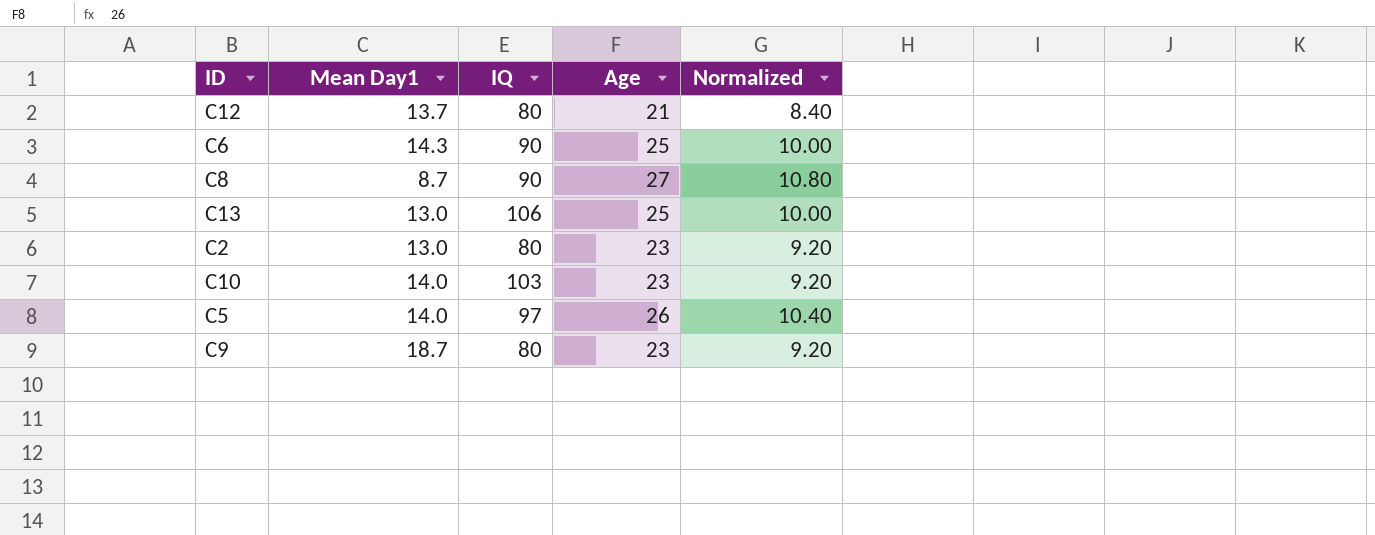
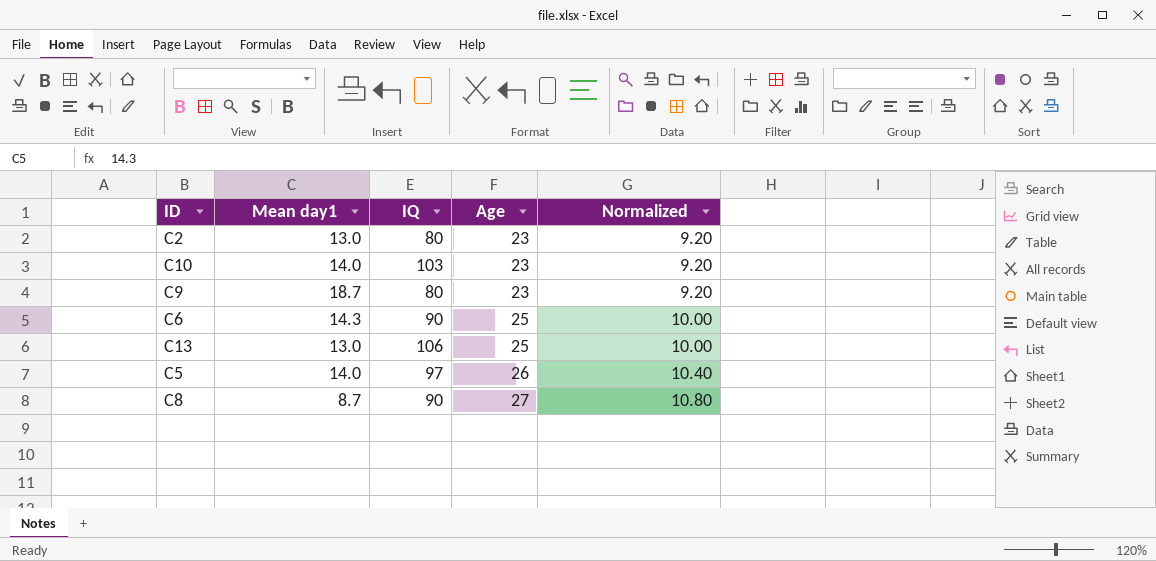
row order: none -> Age ascending
column name: Mean Day1 -> Mean day1
row C12: 13.7 | 80 | 21 | 8.40 -> none

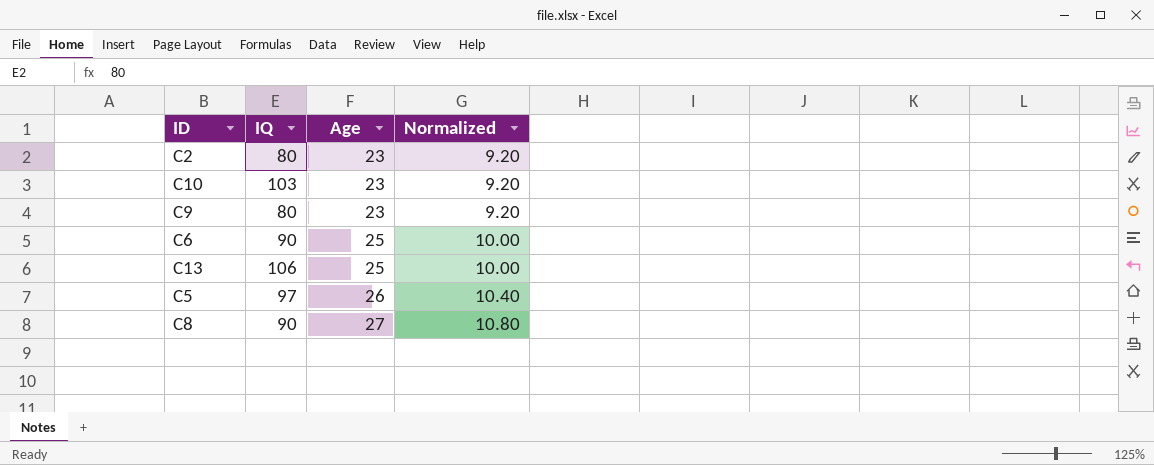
column Mean day1 | position: 2 -> none

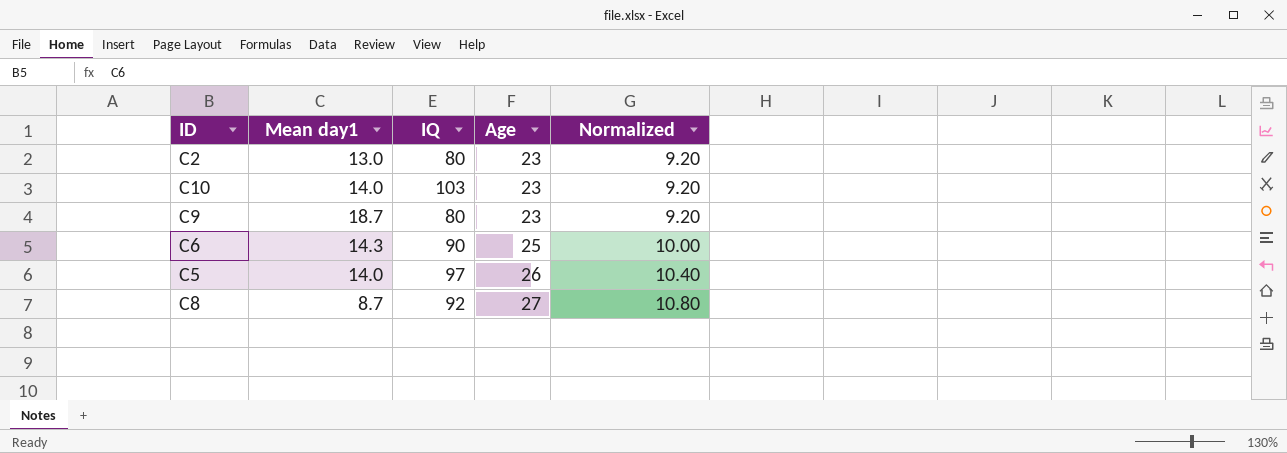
column Mean day1 | position: none -> 2
row C13: 106 | 25 | 10.00 -> none
C8 | IQ: 90 -> 92

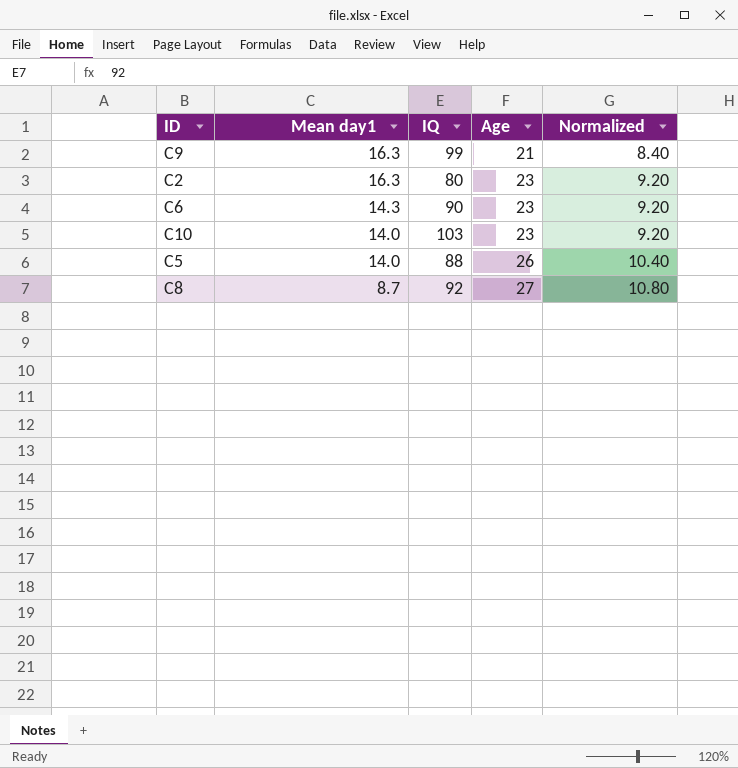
row order: Age ascending -> Mean day1 descending
C9 | Mean day1: 18.7 -> 16.3
C9 | IQ: 80 -> 99
C9 | Age: 23 -> 21
C9 | Normalized: 9.20 -> 8.40
C2 | Mean day1: 13.0 -> 16.3
C6 | Age: 25 -> 23
C6 | Normalized: 10.00 -> 9.20
C5 | IQ: 97 -> 88

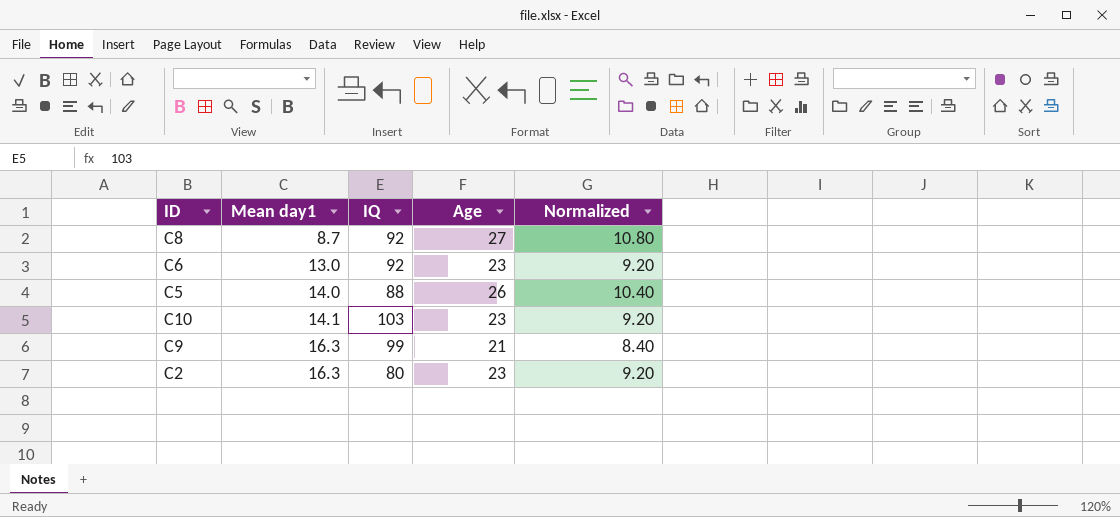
row order: Mean day1 descending -> Mean day1 ascending
C6 | Mean day1: 14.3 -> 13.0
C6 | IQ: 90 -> 92
C10 | Mean day1: 14.0 -> 14.1

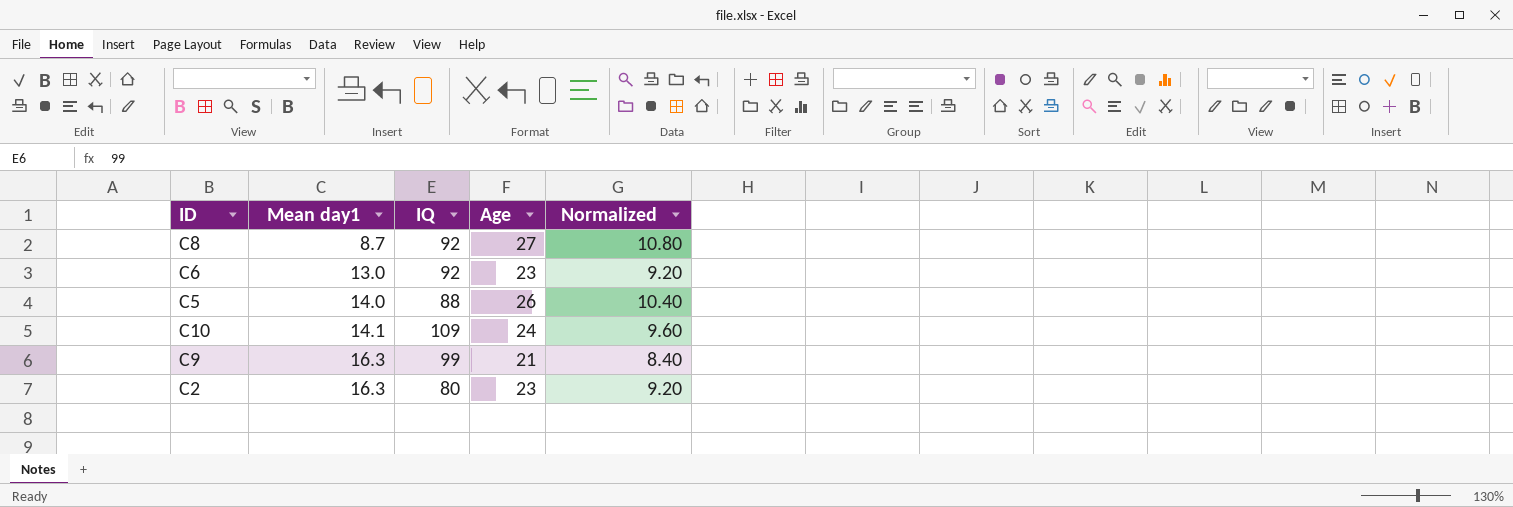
C10 | IQ: 103 -> 109
C10 | Age: 23 -> 24
C10 | Normalized: 9.20 -> 9.60

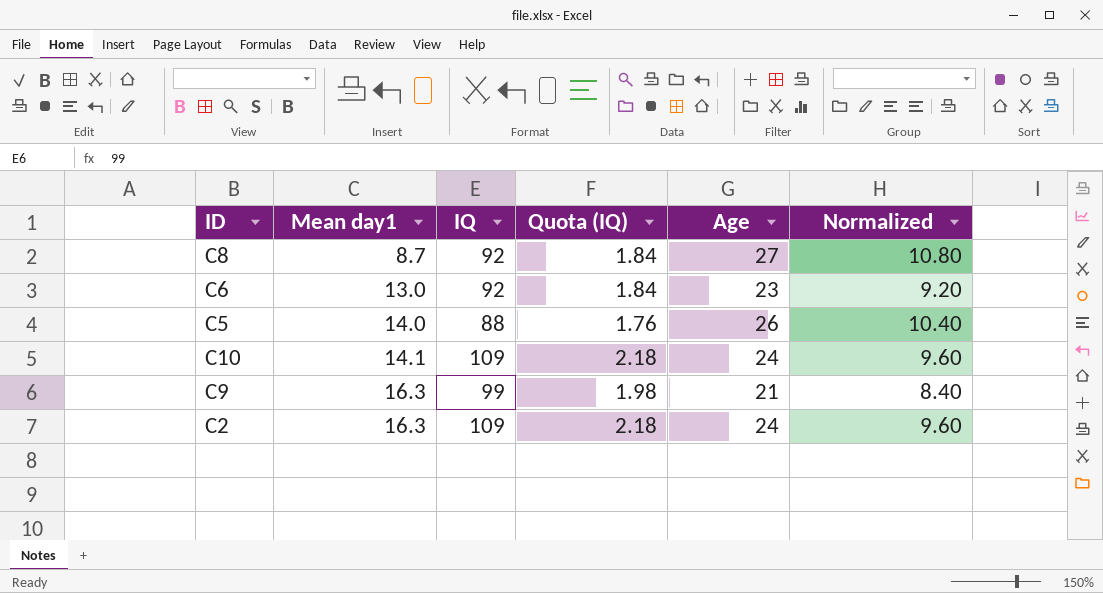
column Quota (IQ) | formula: none -> [IQ] * 0.02
C2 | IQ: 80 -> 109
C2 | Age: 23 -> 24
C2 | Normalized: 9.20 -> 9.60

